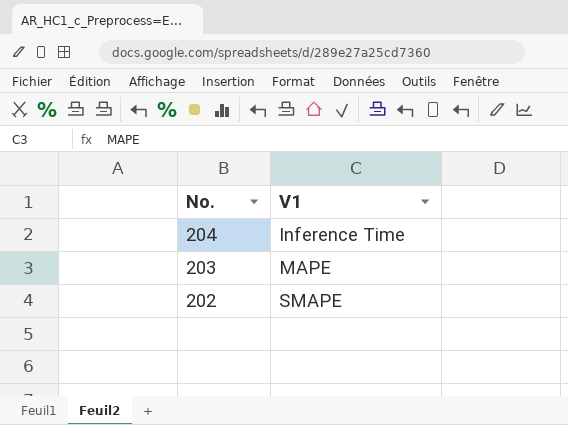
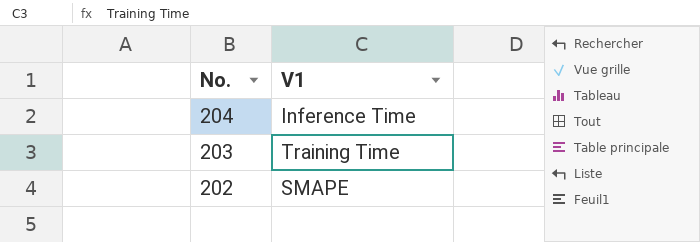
203 | V1: MAPE -> Training Time

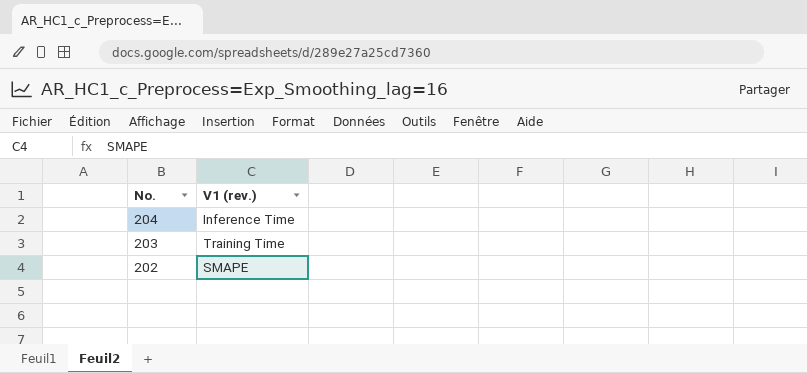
column name: V1 -> V1 (rev.)

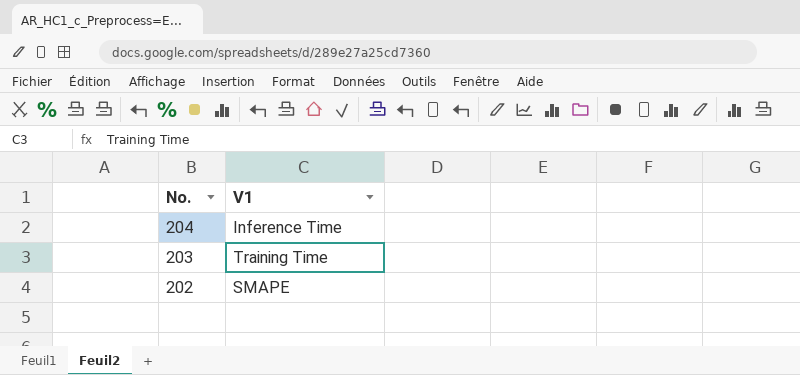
column name: V1 (rev.) -> V1

